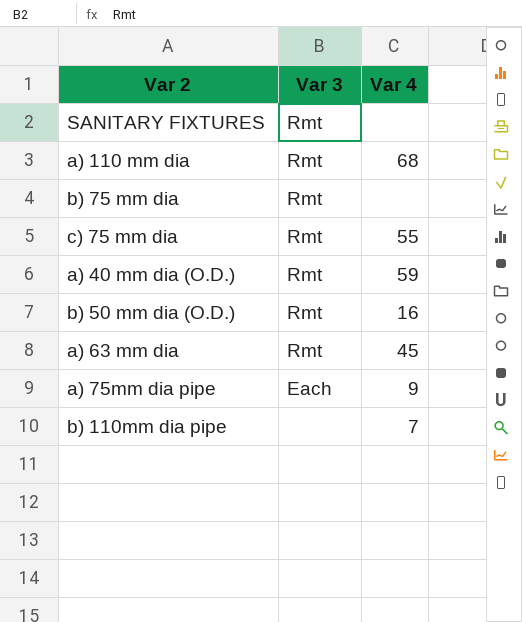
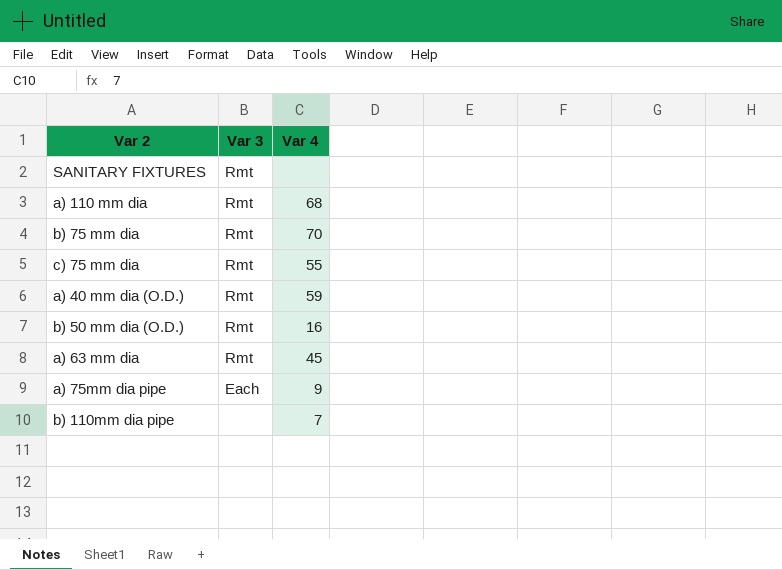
b) 75 mm dia | Var 4: none -> 70

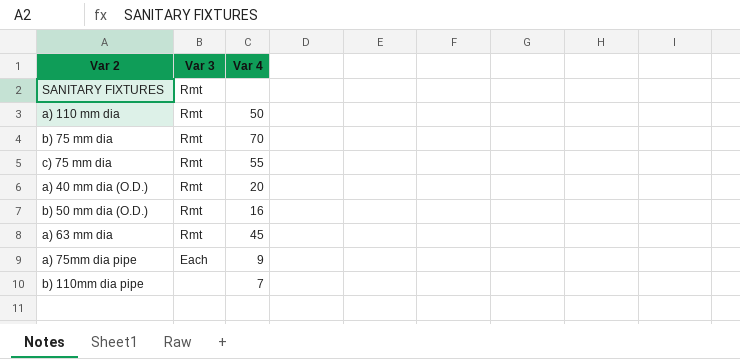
a) 110 mm dia | Var 4: 68 -> 50
a) 40 mm dia (O.D.) | Var 4: 59 -> 20

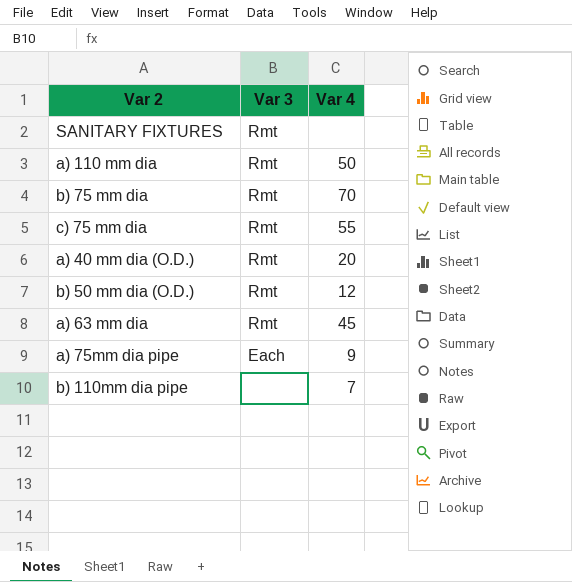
b) 50 mm dia (O.D.) | Var 4: 16 -> 12

